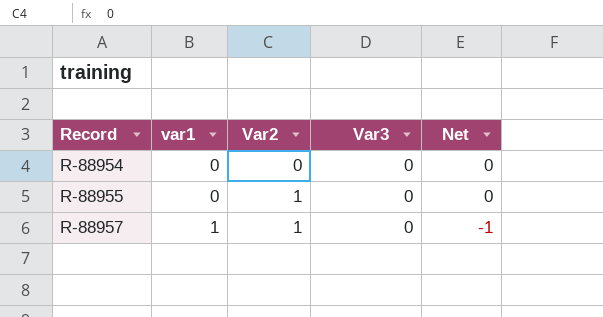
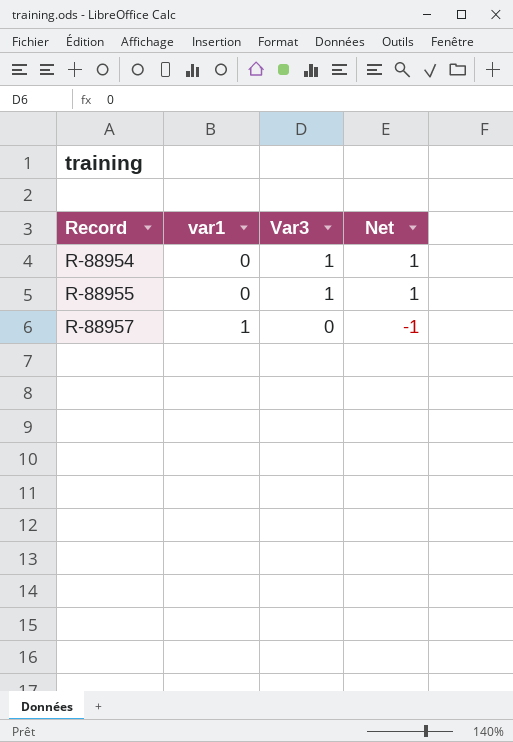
column Var2 | position: 3 -> none
R-88954 | Var3: 0 -> 1
R-88954 | Net: 0 -> 1
R-88955 | Var3: 0 -> 1
R-88955 | Net: 0 -> 1

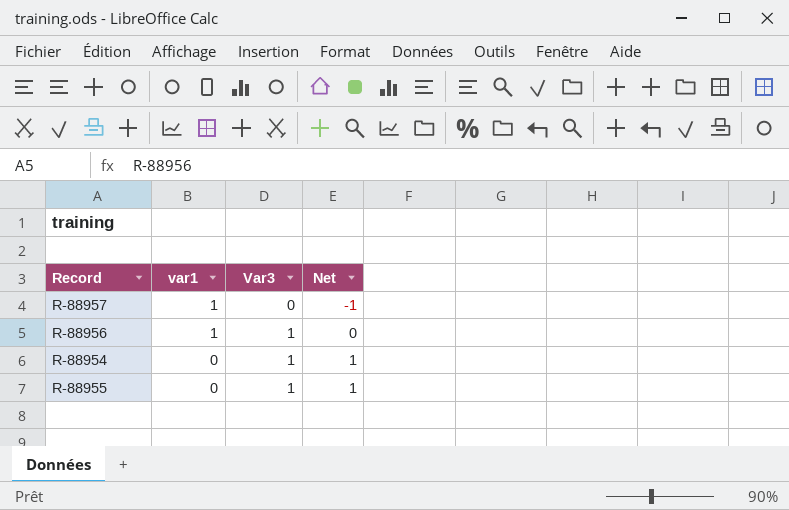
row order: Record ascending -> var1 descending
row R-88956: none -> 1 | 1 | 0

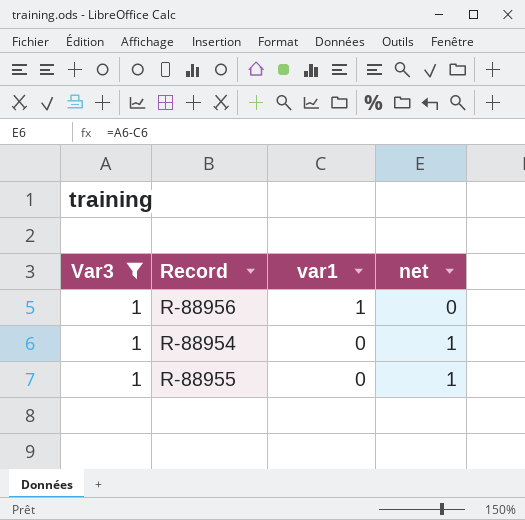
filter: none -> Var3 = 1
column Var3 | position: 3 -> 1
column name: Net -> net

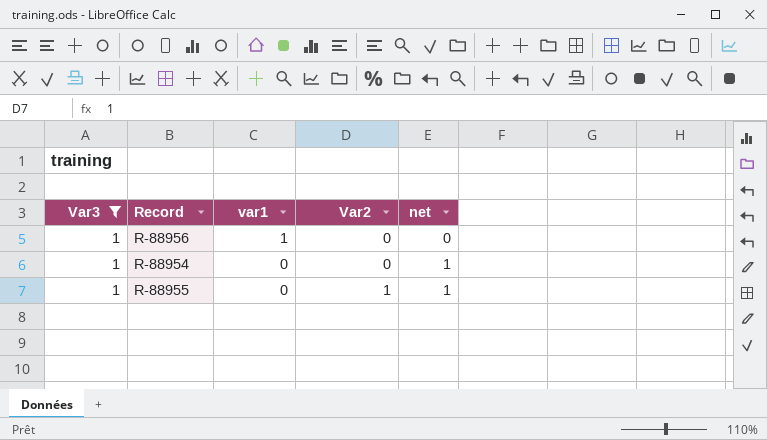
column Var2 | position: none -> 4

